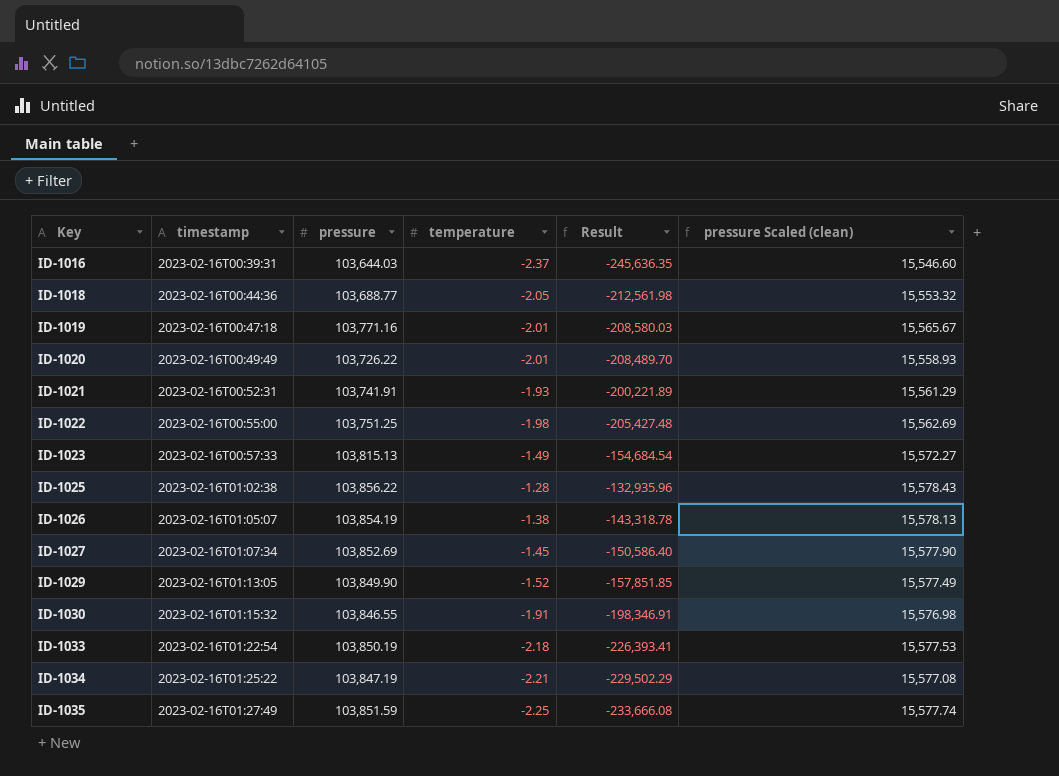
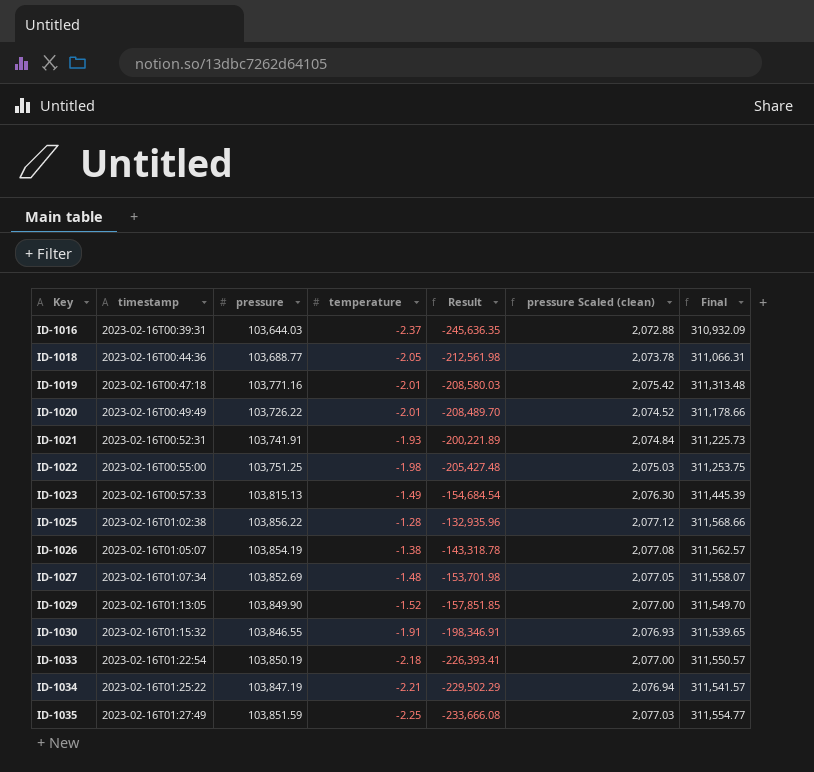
column pressure Scaled (clean) | formula: [pressure] * 0.15 -> [pressure] * 0.02
column Final | formula: none -> [pressure] * 3
ID-1027 | temperature: -1.45 -> -1.48
ID-1027 | Result: -150,586.40 -> -153,701.98

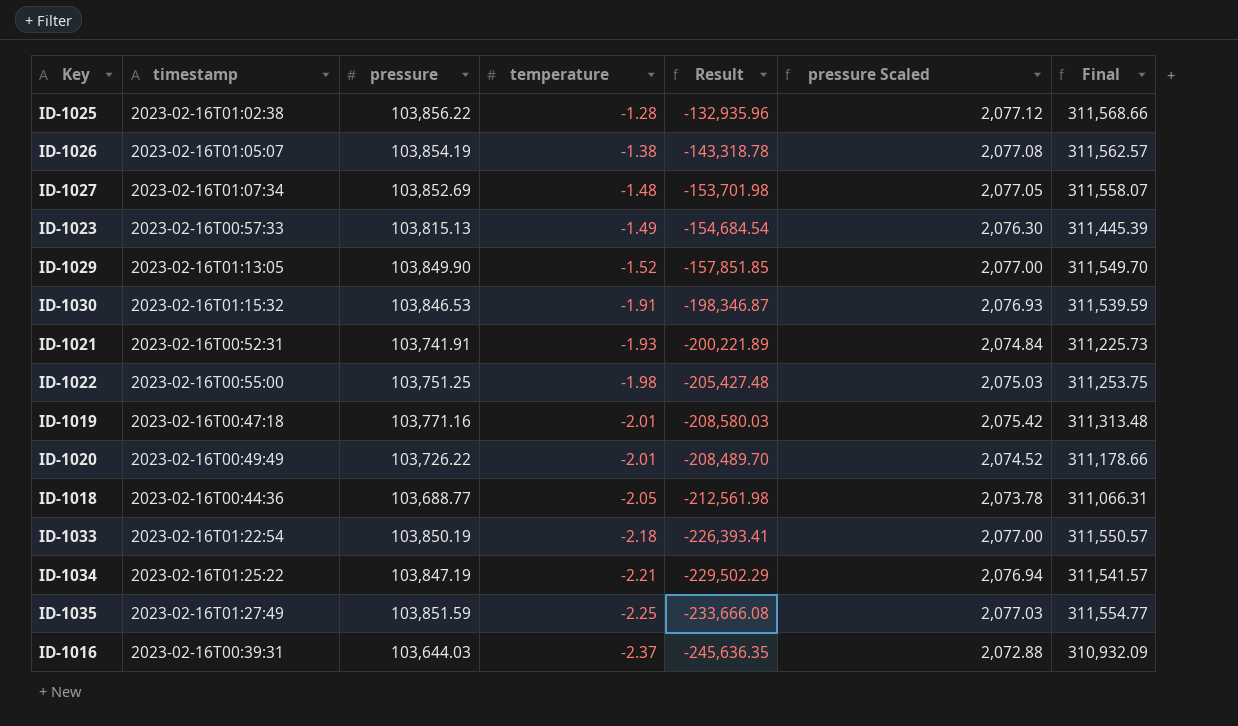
row order: Key ascending -> temperature descending
column name: pressure Scaled (clean) -> pressure Scaled
ID-1030 | pressure: 103,846.55 -> 103,846.53
ID-1030 | Result: -198,346.91 -> -198,346.87
ID-1030 | Final: 311,539.65 -> 311,539.59

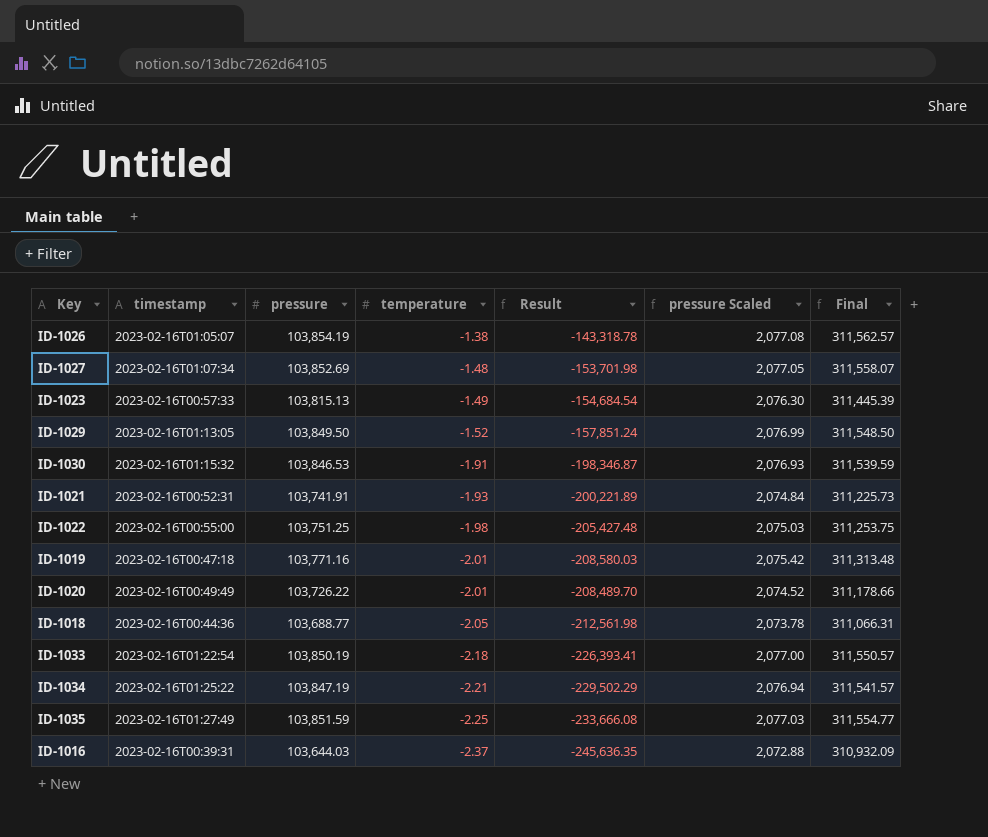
row ID-1025: 2023-02-16T01:02:38 | 103,856.22 | -1.28 | -132,935.96 | 2,077.12 | 311,568.66 -> none
ID-1029 | pressure: 103,849.90 -> 103,849.50
ID-1029 | Result: -157,851.85 -> -157,851.24
ID-1029 | pressure Scaled: 2,077.00 -> 2,076.99
ID-1029 | Final: 311,549.70 -> 311,548.50

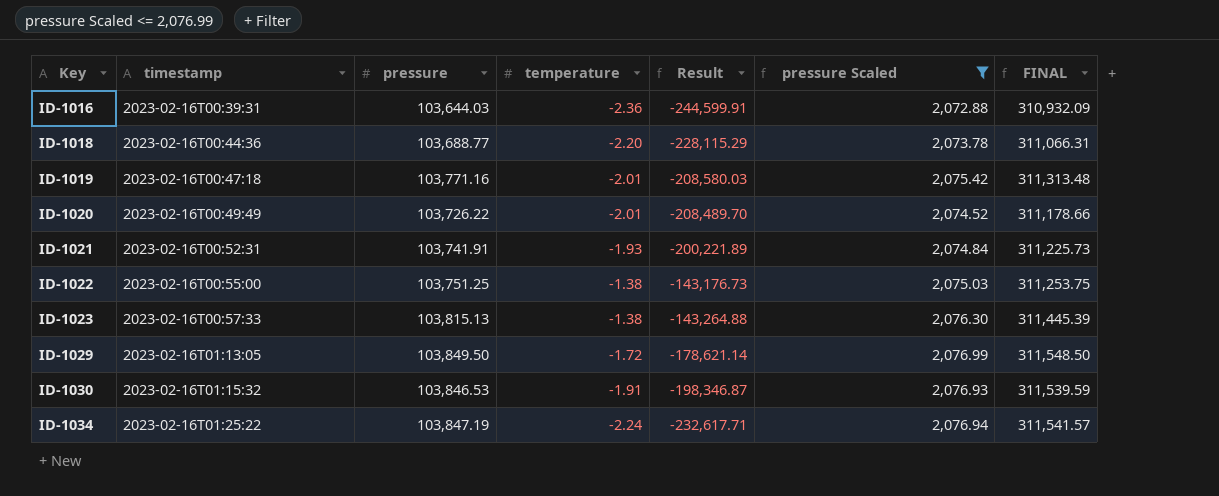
filter: none -> pressure Scaled <= 2,076.99
row order: temperature descending -> Key ascending
column name: Final -> FINAL
ID-1016 | temperature: -2.37 -> -2.36
ID-1016 | Result: -245,636.35 -> -244,599.91
ID-1018 | temperature: -2.05 -> -2.20
ID-1018 | Result: -212,561.98 -> -228,115.29
ID-1022 | temperature: -1.98 -> -1.38
ID-1022 | Result: -205,427.48 -> -143,176.73
ID-1023 | temperature: -1.49 -> -1.38
ID-1023 | Result: -154,684.54 -> -143,264.88
ID-1029 | temperature: -1.52 -> -1.72
ID-1029 | Result: -157,851.24 -> -178,621.14
ID-1034 | temperature: -2.21 -> -2.24
ID-1034 | Result: -229,502.29 -> -232,617.71

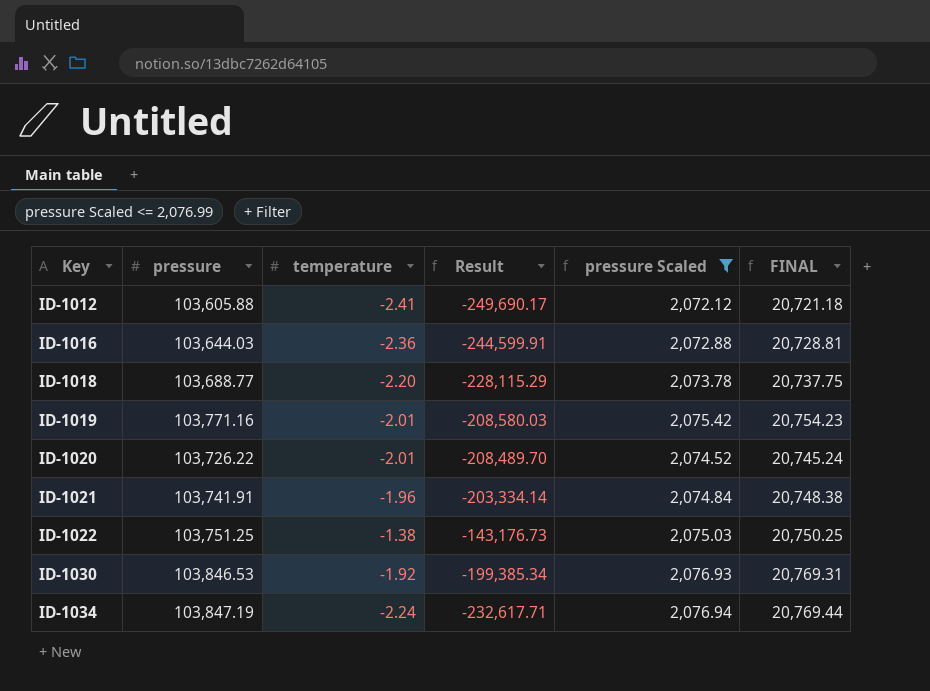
column timestamp | position: 2 -> none
column FINAL | formula: [pressure] * 3 -> [pressure] * 0.2
row ID-1023: 2023-02-16T00:57:33 | 103,815.13 | -1.38 | -143,264.88 | 2,076.30 | 311,445.39 -> none
row ID-1029: 2023-02-16T01:13:05 | 103,849.50 | -1.72 | -178,621.14 | 2,076.99 | 311,548.50 -> none
row ID-1012: none -> 103,605.88 | -2.41 | -249,690.17 | 2,072.12 | 20,721.18
ID-1021 | temperature: -1.93 -> -1.96
ID-1021 | Result: -200,221.89 -> -203,334.14
ID-1030 | temperature: -1.91 -> -1.92
ID-1030 | Result: -198,346.87 -> -199,385.34

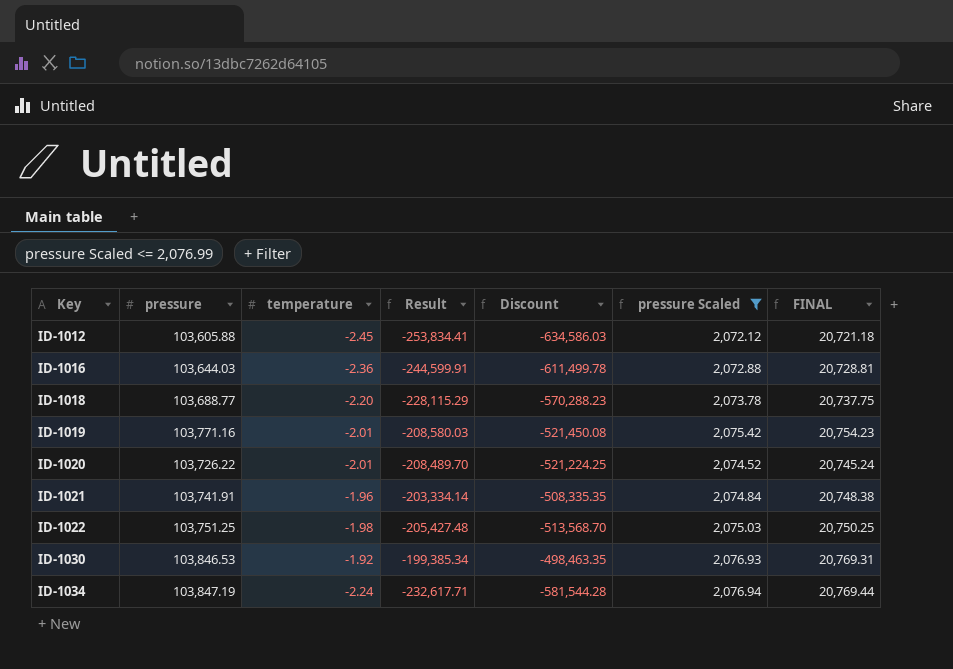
column Discount | formula: none -> [Result] * 2.5
ID-1012 | temperature: -2.41 -> -2.45
ID-1012 | Result: -249,690.17 -> -253,834.41
ID-1022 | temperature: -1.38 -> -1.98
ID-1022 | Result: -143,176.73 -> -205,427.48

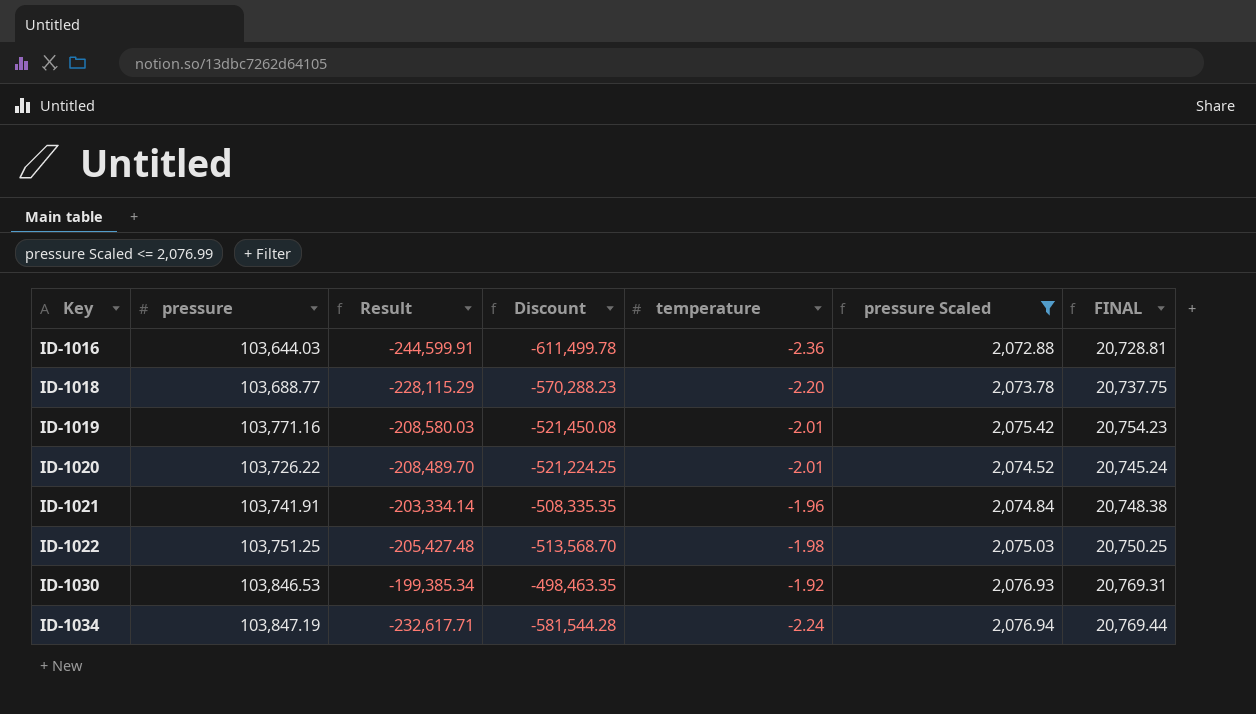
column temperature | position: 3 -> 5
row ID-1012: 103,605.88 | -2.45 | -253,834.41 | -634,586.03 | 2,072.12 | 20,721.18 -> none

